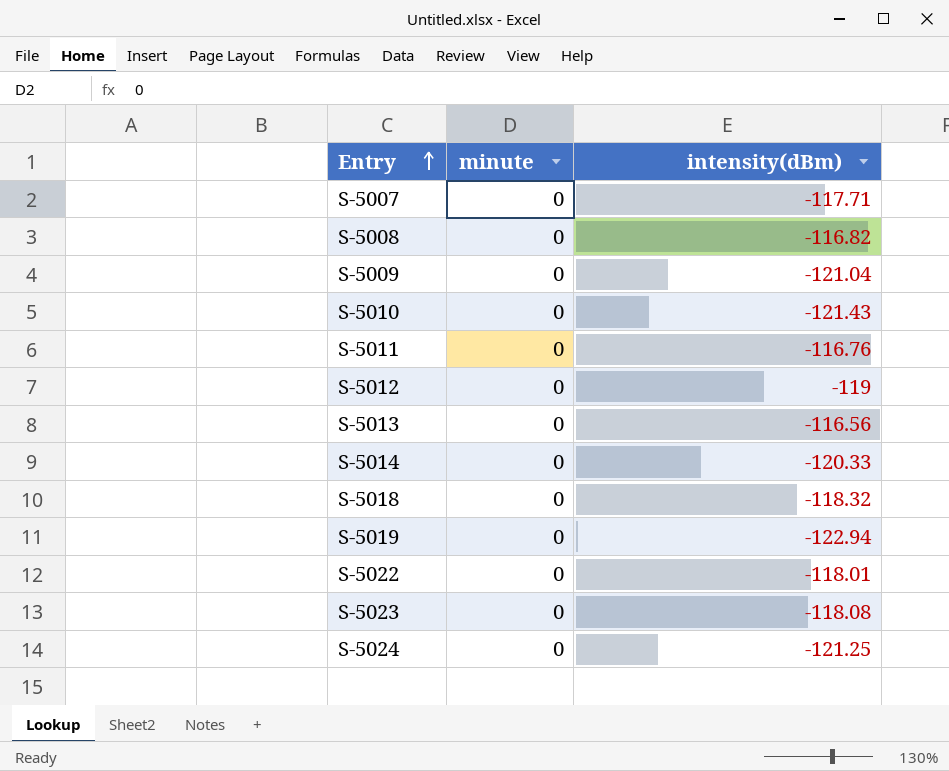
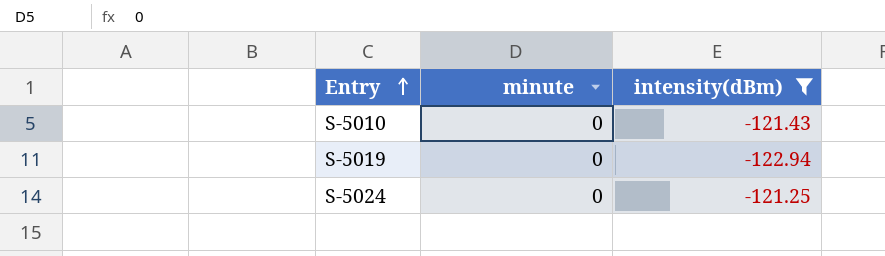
filter: none -> intensity(dBm) <= -121.25

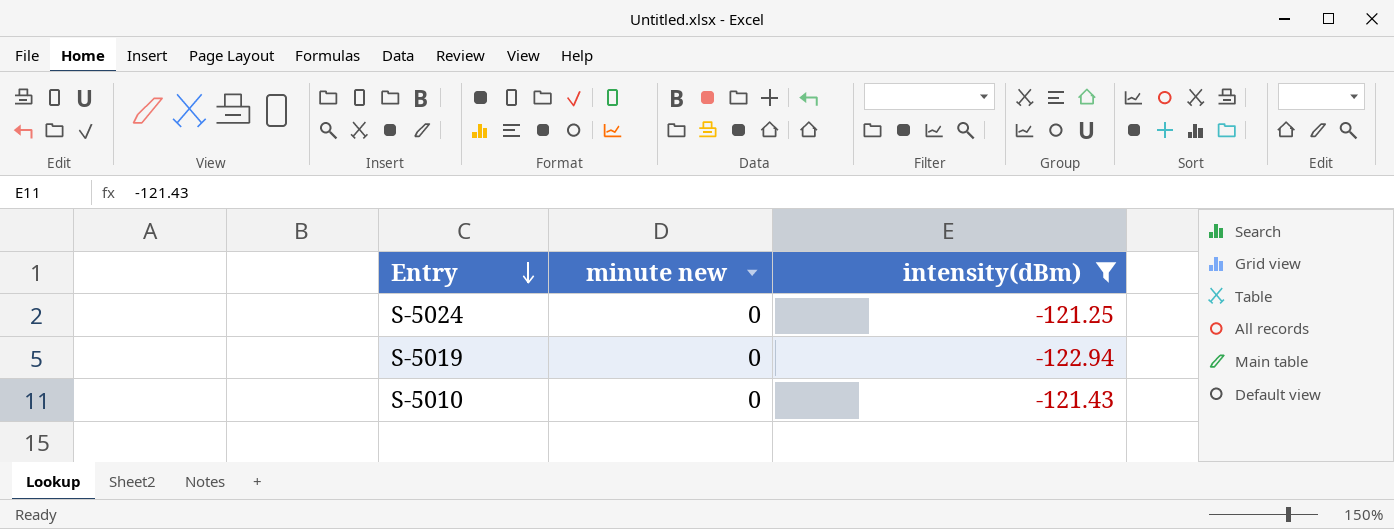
row order: Entry ascending -> Entry descending
column name: minute -> minute new

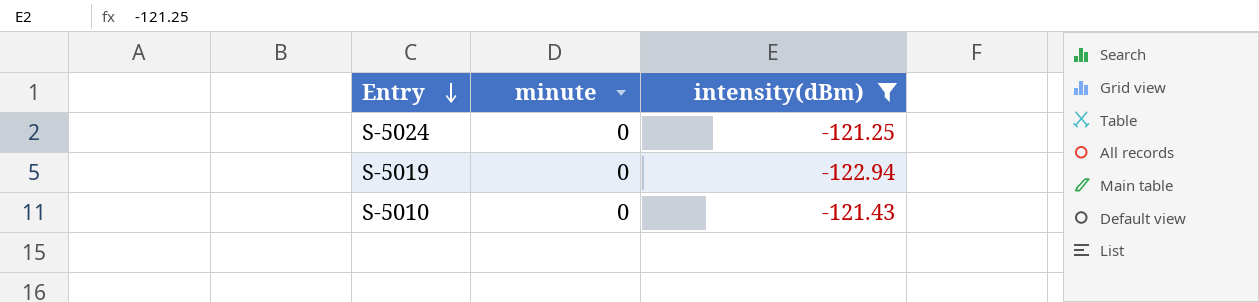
column name: minute new -> minute

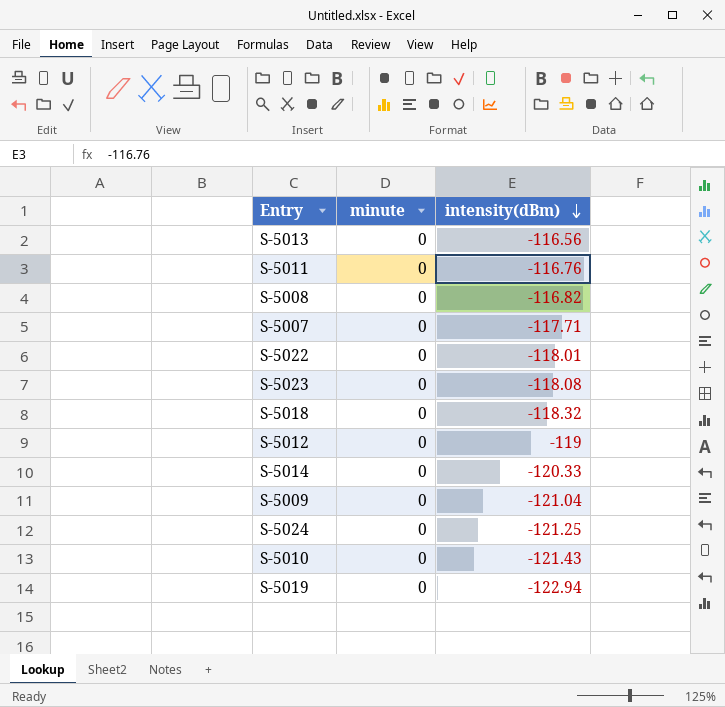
filter: intensity(dBm) <= -121.25 -> none
row order: Entry descending -> intensity(dBm) descending

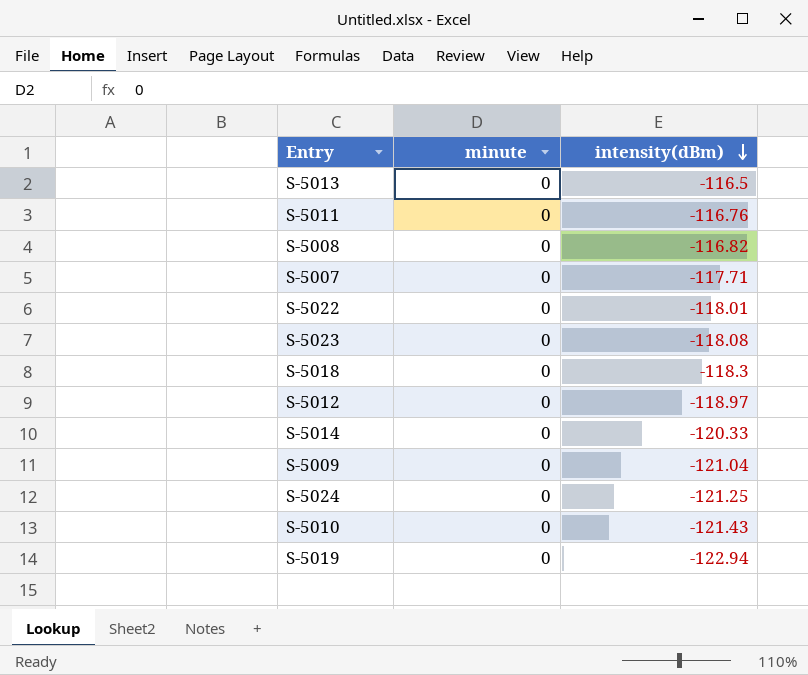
S-5013 | intensity(dBm): -116.56 -> -116.5
S-5018 | intensity(dBm): -118.32 -> -118.3
S-5012 | intensity(dBm): -119 -> -118.97

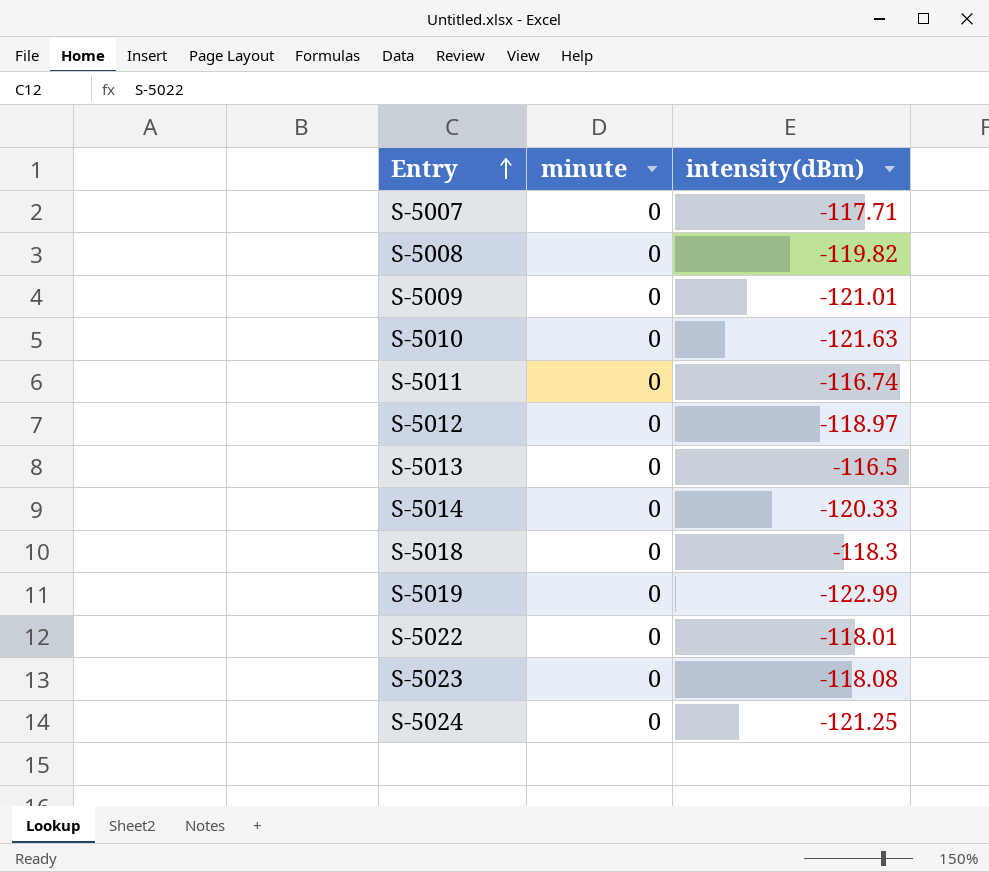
row order: intensity(dBm) descending -> Entry ascending
S-5008 | intensity(dBm): -116.82 -> -119.82
S-5009 | intensity(dBm): -121.04 -> -121.01
S-5010 | intensity(dBm): -121.43 -> -121.63
S-5011 | intensity(dBm): -116.76 -> -116.74
S-5019 | intensity(dBm): -122.94 -> -122.99

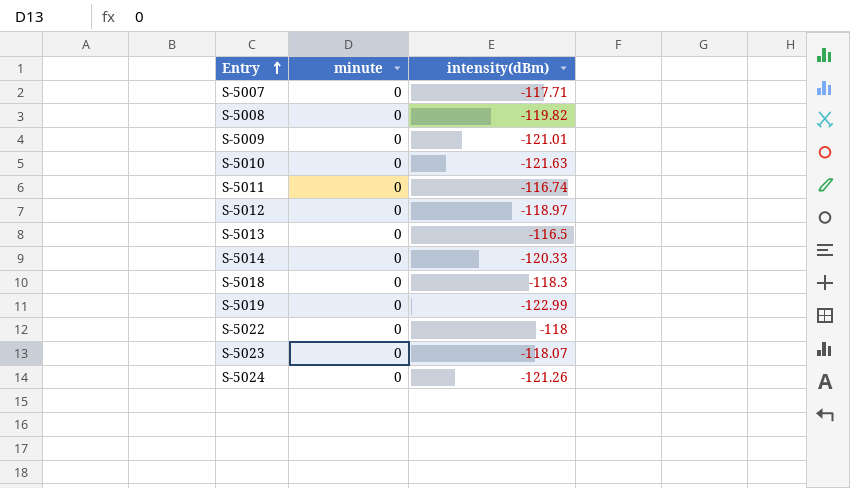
S-5022 | intensity(dBm): -118.01 -> -118
S-5023 | intensity(dBm): -118.08 -> -118.07
S-5024 | intensity(dBm): -121.25 -> -121.26

